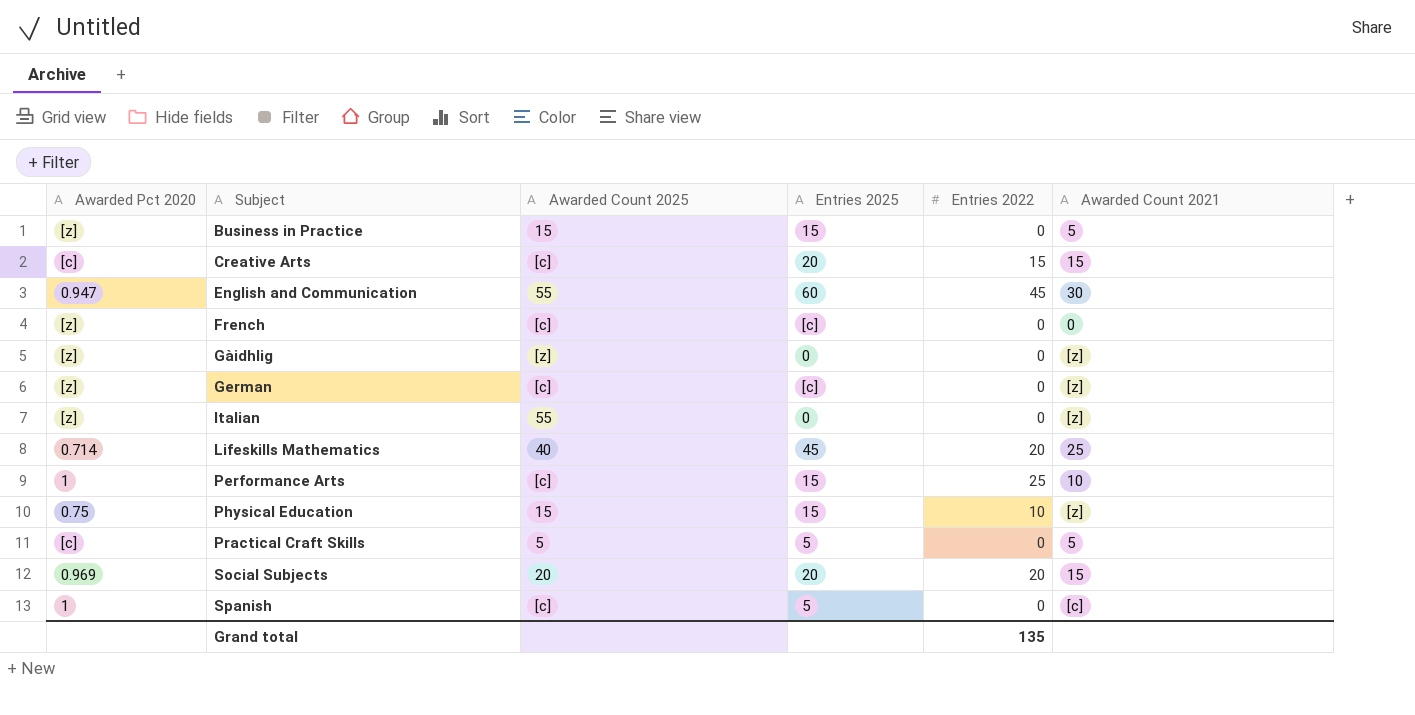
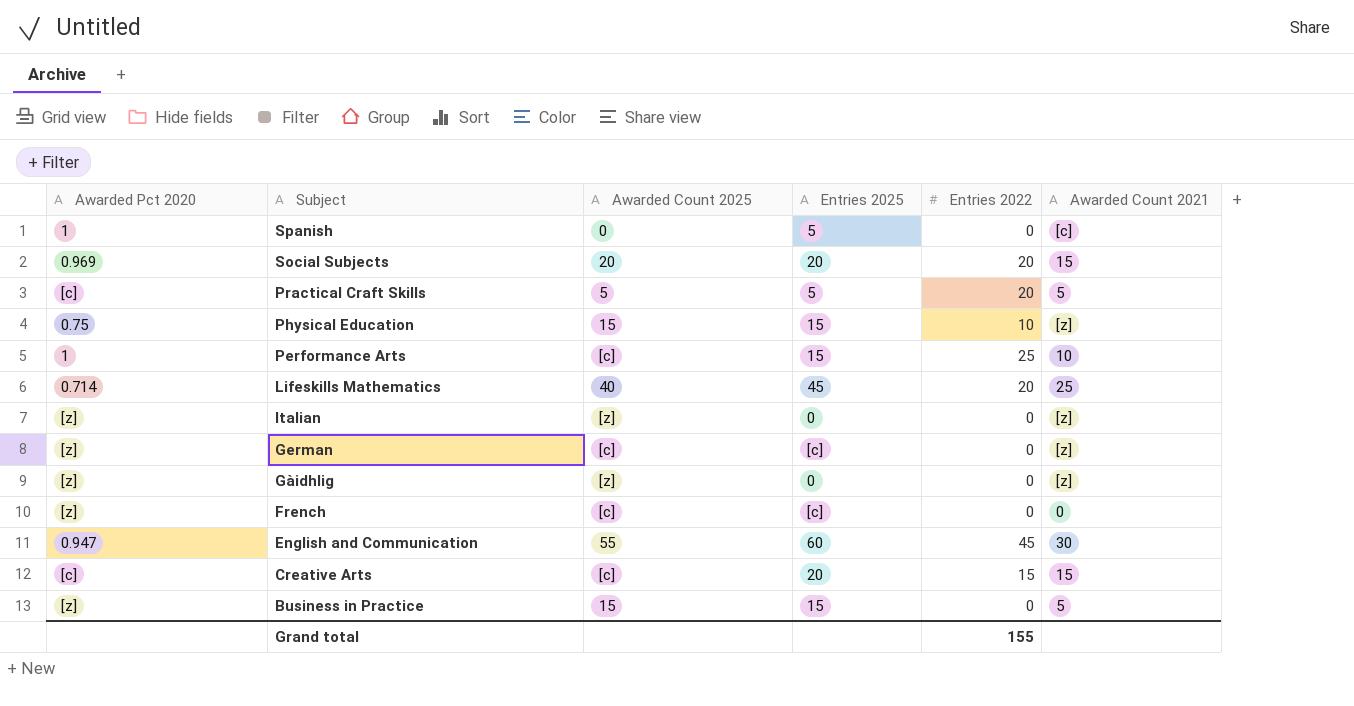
row order: Subject ascending -> Subject descending
Spanish | Awarded Count 2025: [c] -> 0
Practical Craft Skills | Entries 2022: 0 -> 20
Italian | Awarded Count 2025: 55 -> [z]
Grand total | Entries 2022: 135 -> 155

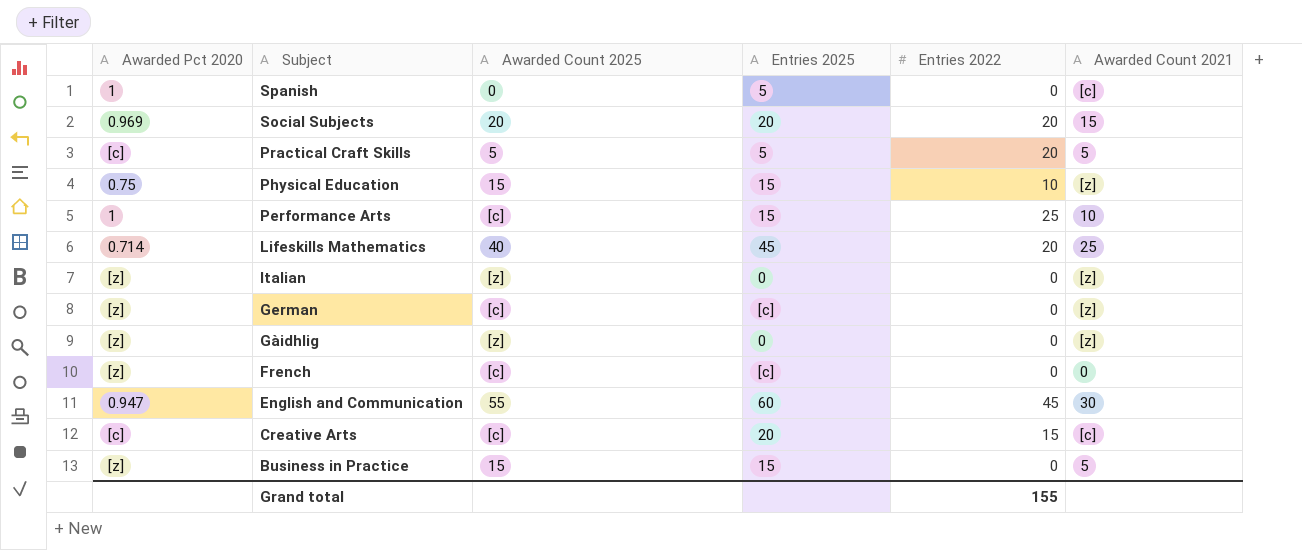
Creative Arts | Awarded Count 2021: 15 -> [c]

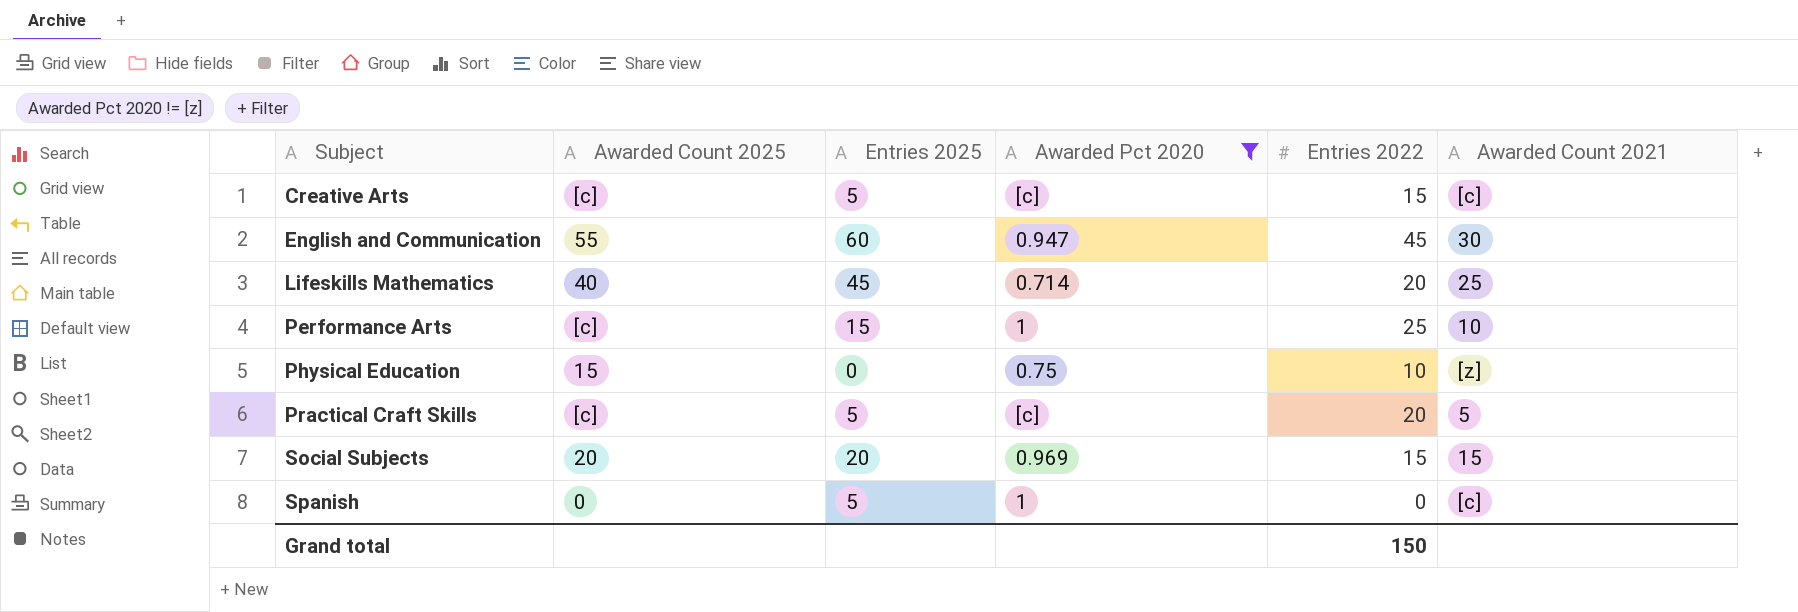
filter: none -> Awarded Pct 2020 != [z]
row order: Subject descending -> Subject ascending
column Awarded Pct 2020 | position: 1 -> 4
Creative Arts | Entries 2025: 20 -> 5
Physical Education | Entries 2025: 15 -> 0
Practical Craft Skills | Awarded Count 2025: 5 -> [c]
Social Subjects | Entries 2022: 20 -> 15
Grand total | Entries 2022: 155 -> 150

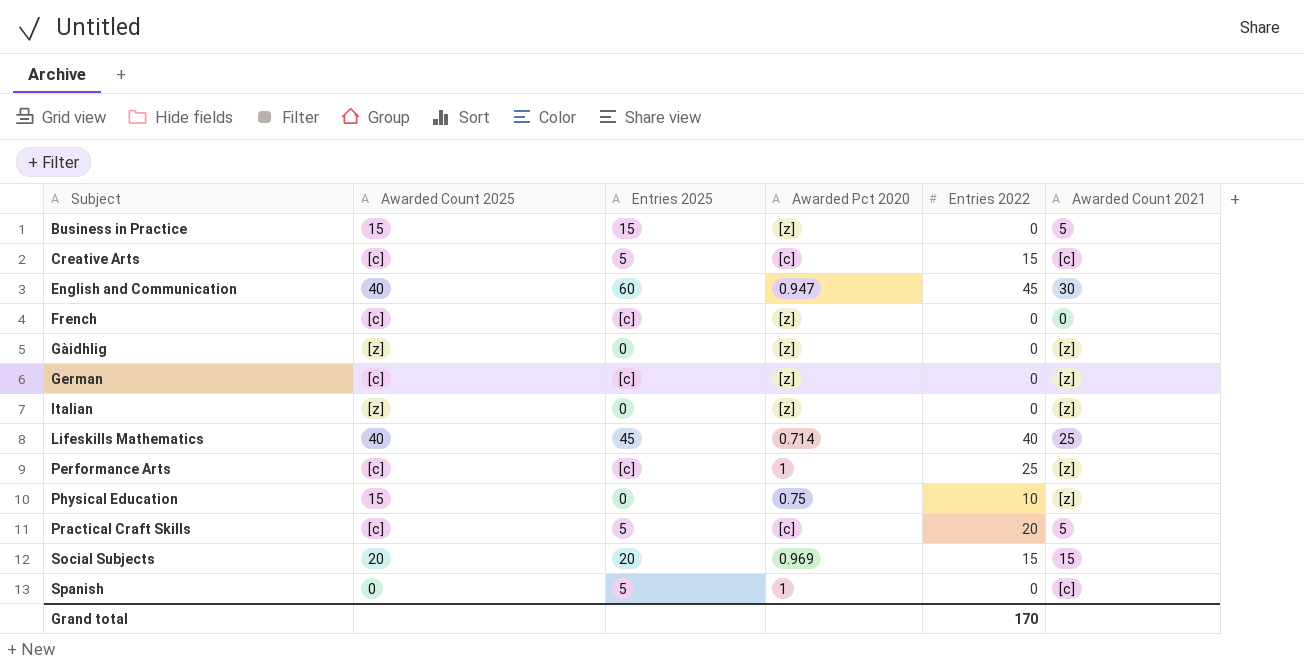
filter: Awarded Pct 2020 != [z] -> none
English and Communication | Awarded Count 2025: 55 -> 40
Lifeskills Mathematics | Entries 2022: 20 -> 40
Performance Arts | Entries 2025: 15 -> [c]
Performance Arts | Awarded Count 2021: 10 -> [z]
Grand total | Entries 2022: 150 -> 170

